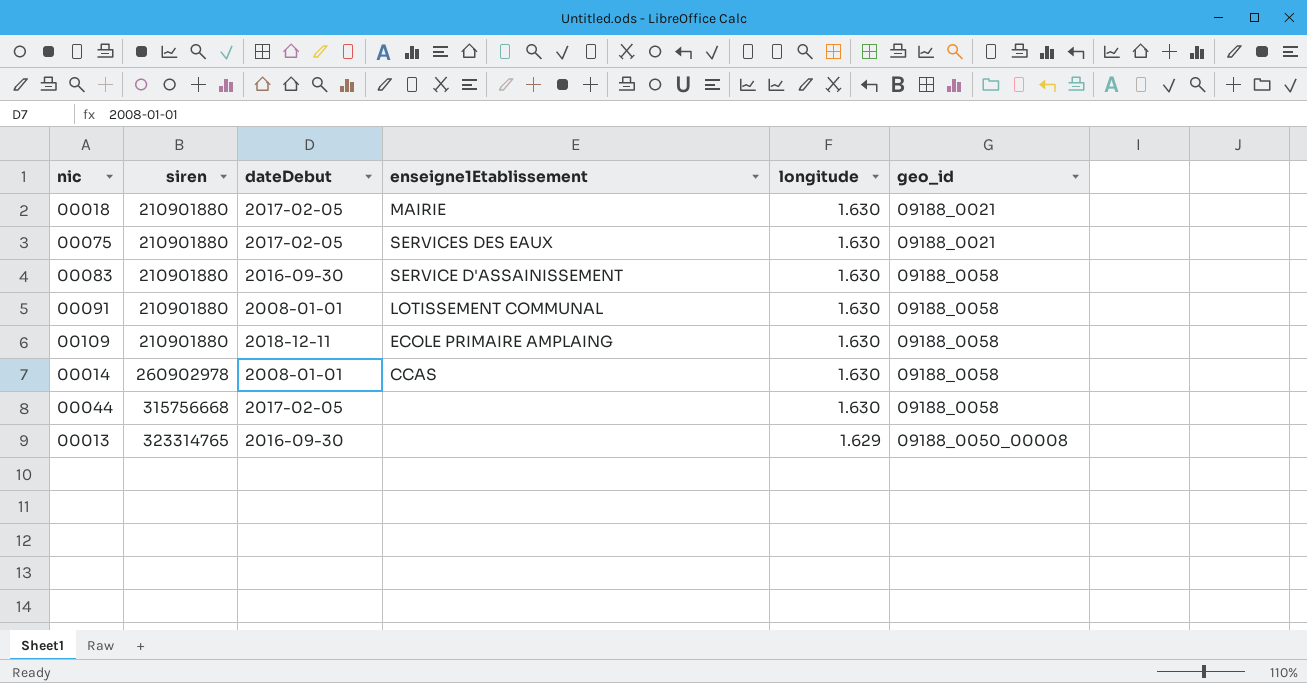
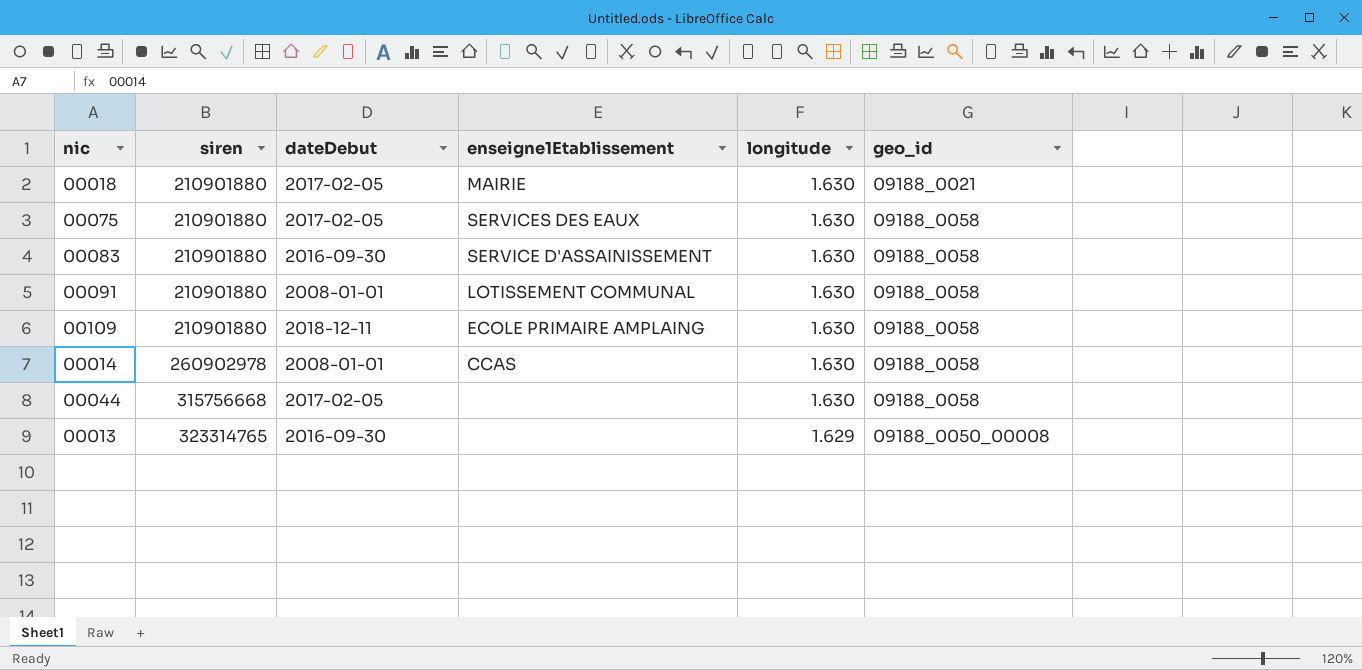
00075 | geo_id: 09188_0021 -> 09188_0058

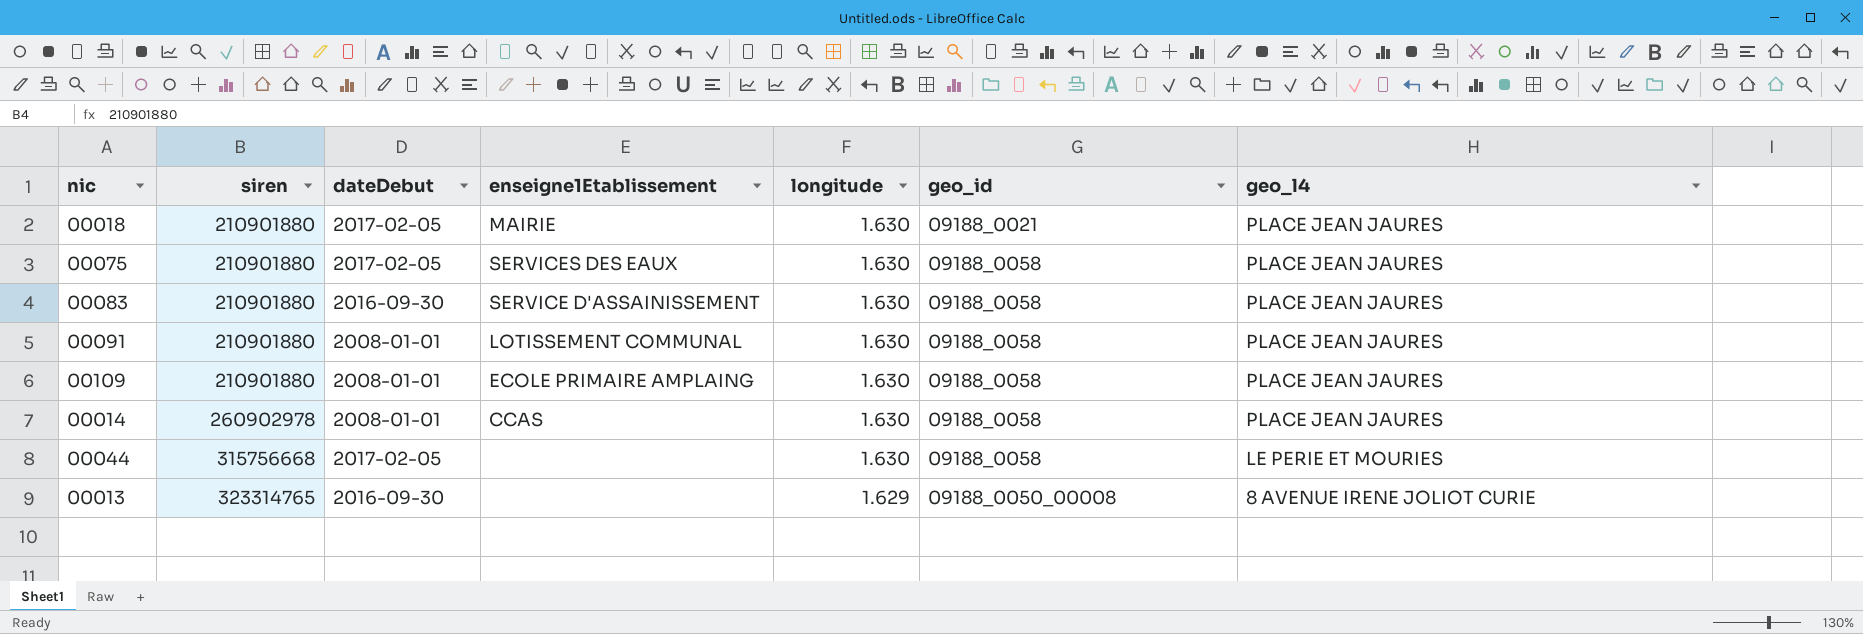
column geo_l4 | position: none -> 7
00109 | dateDebut: 2018-12-11 -> 2008-01-01

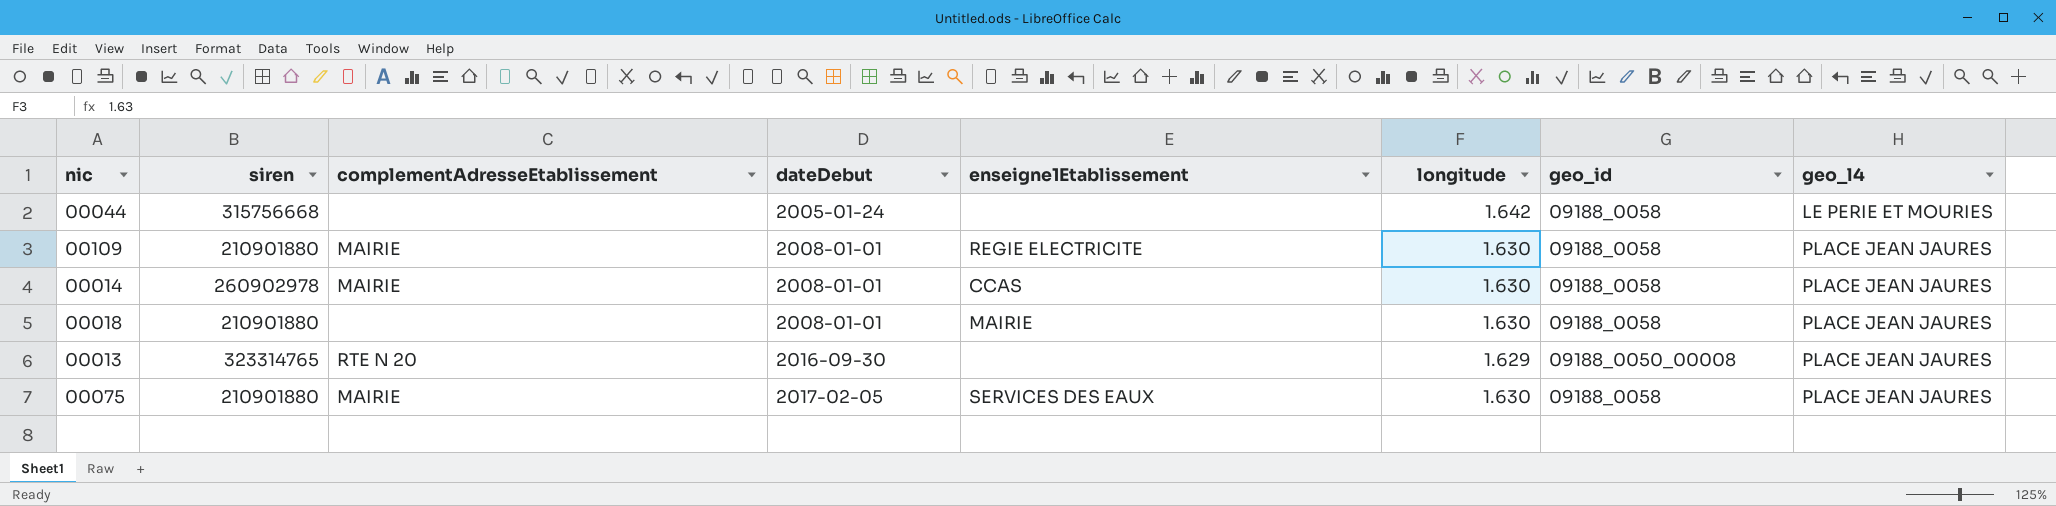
row order: siren ascending -> dateDebut ascending
column complementAdresseEtablissement | position: none -> 3
row 00083: 210901880 | 2016-09-30 | SERVICE D'ASSAINISSEMENT | 1.630 | 09188_0058 | PLACE JEAN JAURES -> none
row 00091: 210901880 | 2008-01-01 | LOTISSEMENT COMMUNAL | 1.630 | 09188_0058 | PLACE JEAN JAURES -> none
00044 | dateDebut: 2017-02-05 -> 2005-01-24
00044 | longitude: 1.630 -> 1.642
00109 | enseigne1Etablissement: ECOLE PRIMAIRE AMPLAING -> REGIE ELECTRICITE
00018 | dateDebut: 2017-02-05 -> 2008-01-01
00018 | geo_id: 09188_0021 -> 09188_0058
00013 | geo_l4: 8 AVENUE IRENE JOLIOT CURIE -> PLACE JEAN JAURES

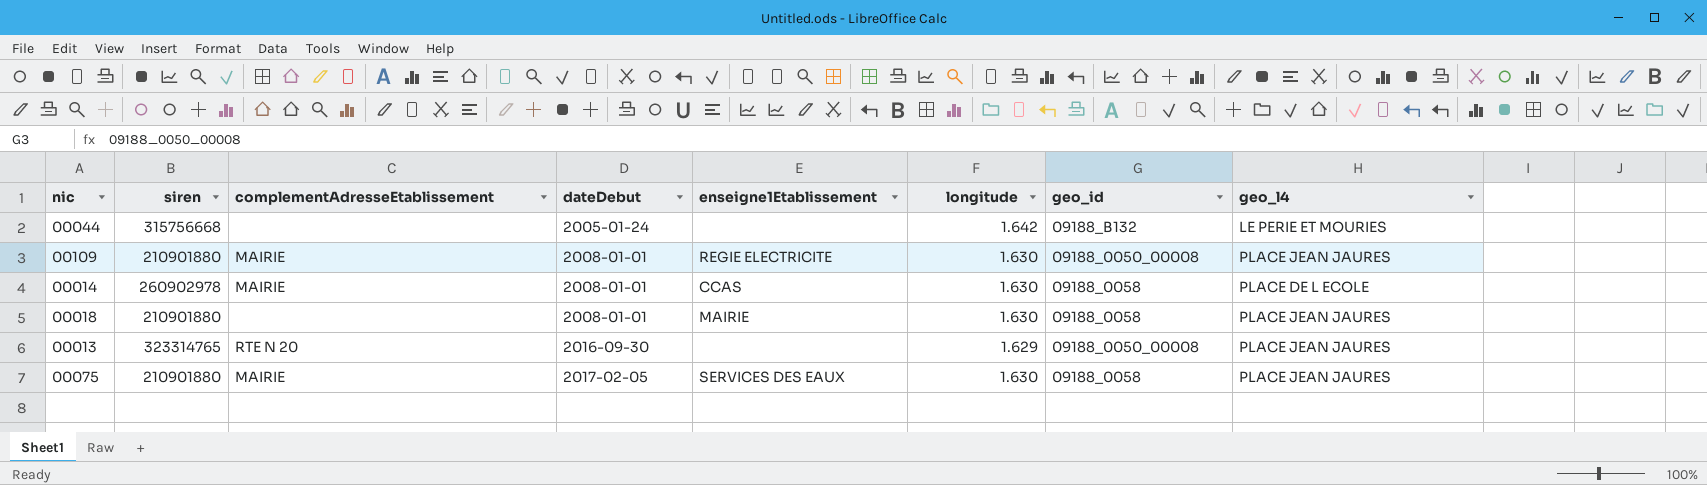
00044 | geo_id: 09188_0058 -> 09188_B132
00109 | geo_id: 09188_0058 -> 09188_0050_00008
00014 | geo_l4: PLACE JEAN JAURES -> PLACE DE L ECOLE

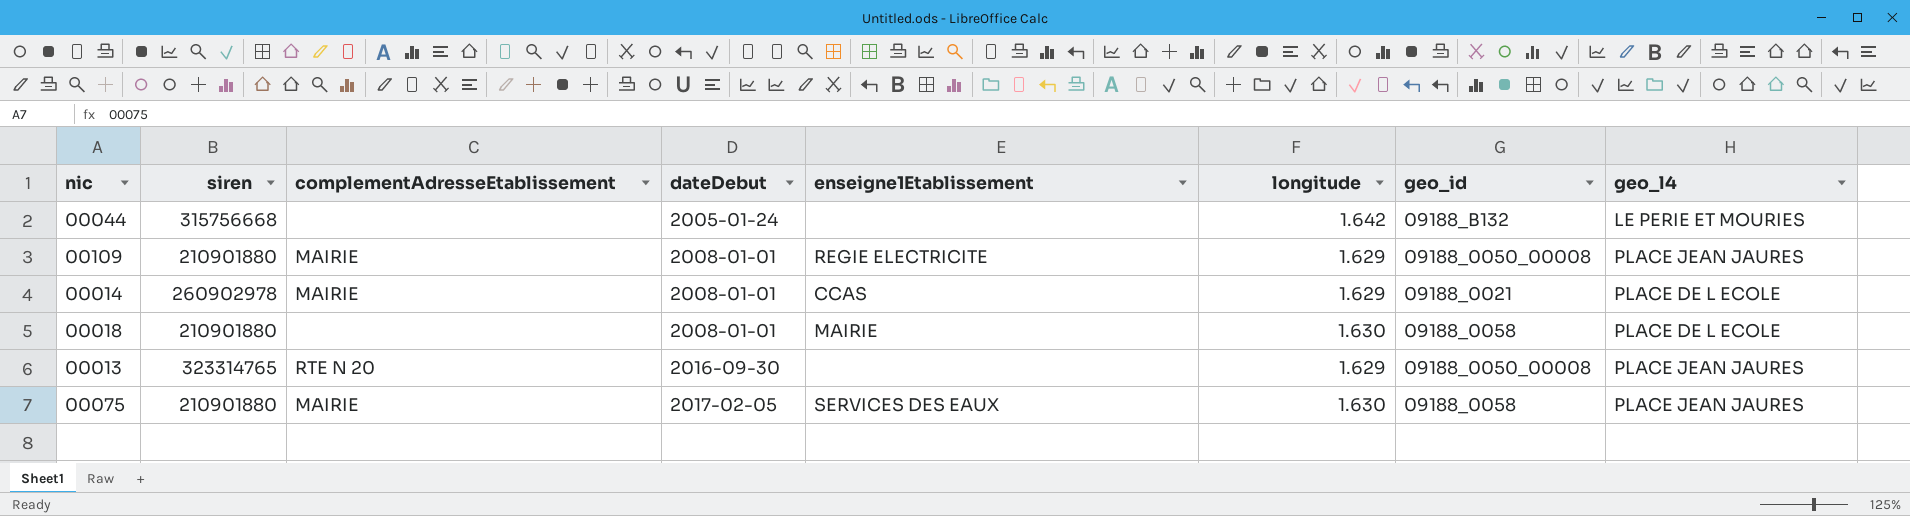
00109 | longitude: 1.630 -> 1.629
00014 | longitude: 1.630 -> 1.629
00014 | geo_id: 09188_0058 -> 09188_0021
00018 | geo_l4: PLACE JEAN JAURES -> PLACE DE L ECOLE

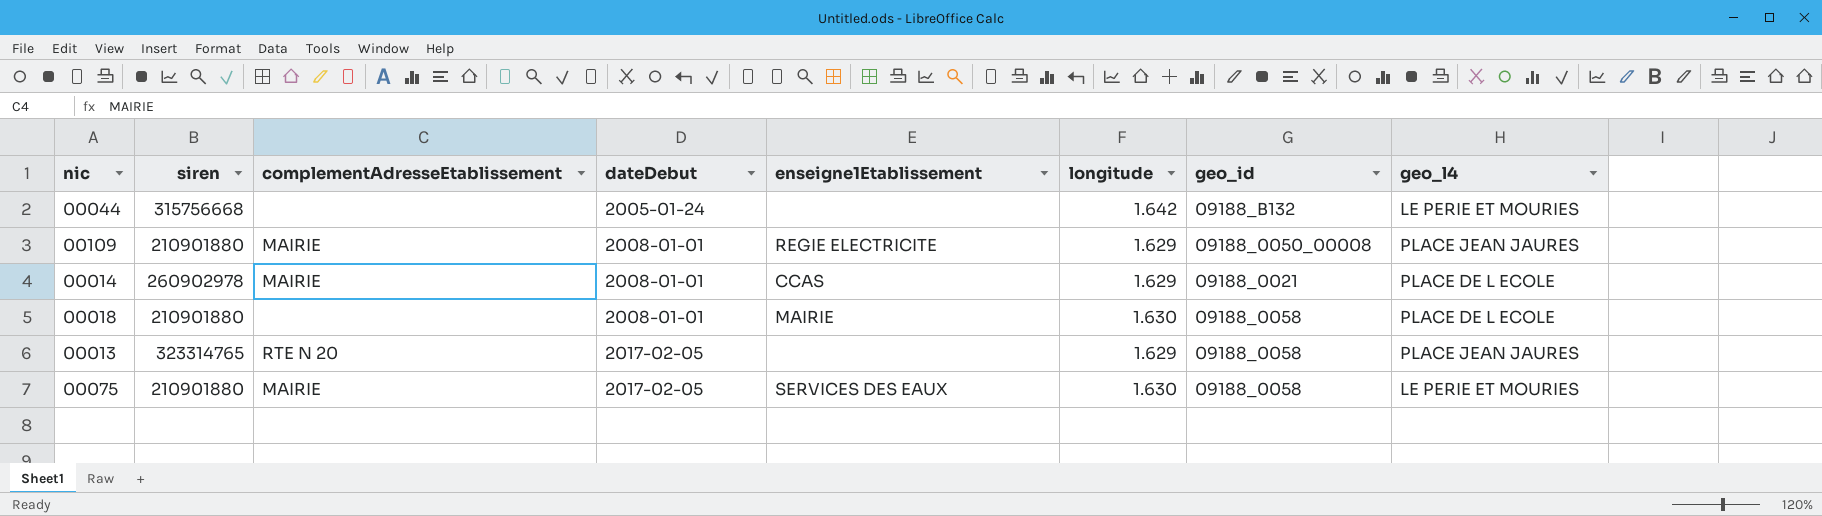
00013 | dateDebut: 2016-09-30 -> 2017-02-05
00013 | geo_id: 09188_0050_00008 -> 09188_0058
00075 | geo_l4: PLACE JEAN JAURES -> LE PERIE ET MOURIES

